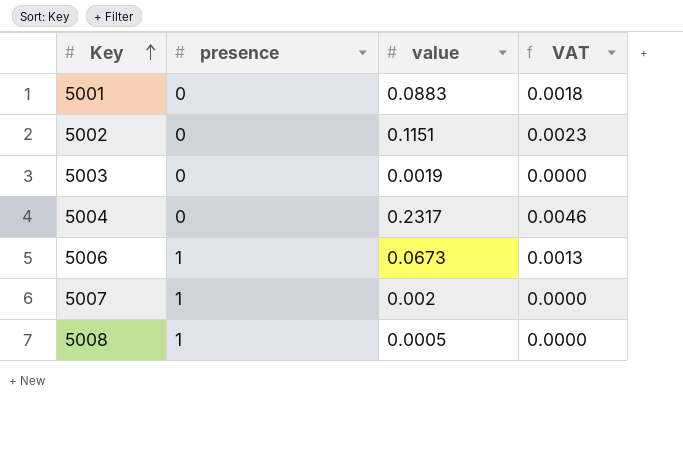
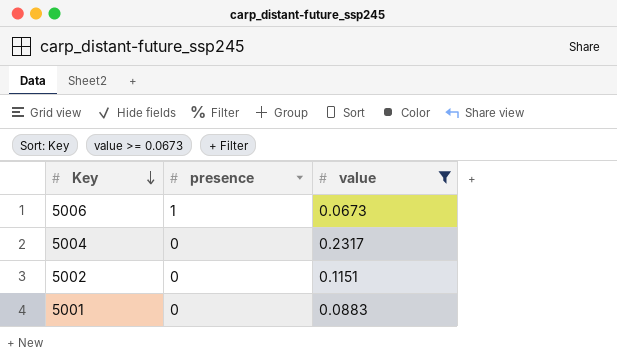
filter: none -> value >= 0.0673
row order: Key ascending -> Key descending
column VAT | formula: [value] * 0.02 -> none

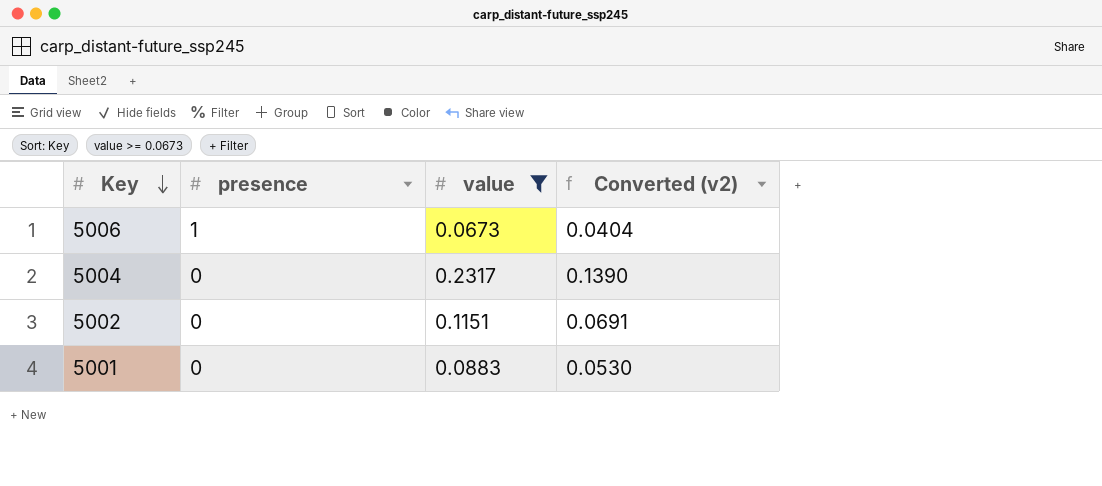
column Converted (v2) | formula: none -> [value] * 0.6

